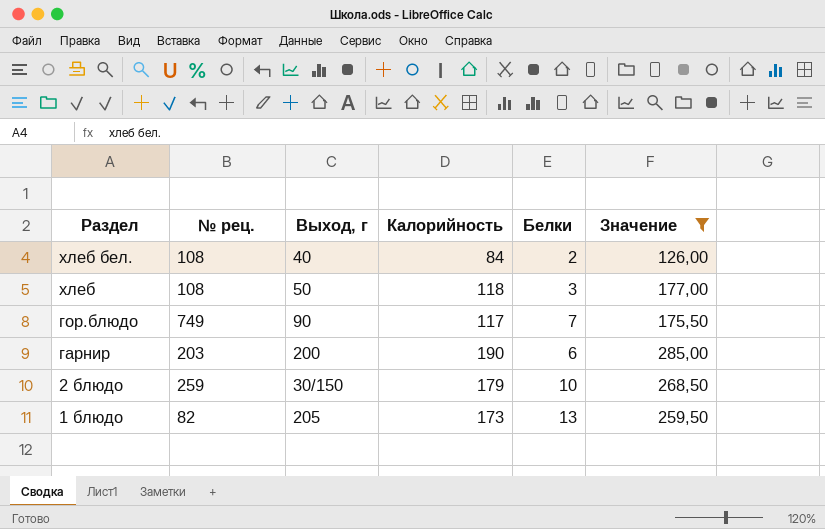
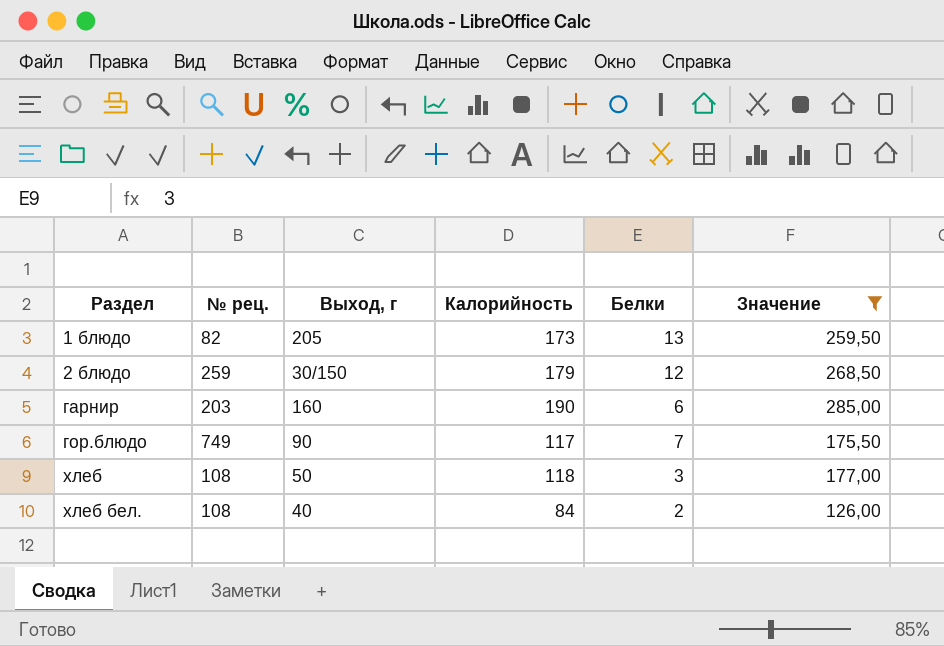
row order: Раздел descending -> Раздел ascending
2 блюдо | Белки: 10 -> 12
гарнир | Выход, г: 200 -> 160

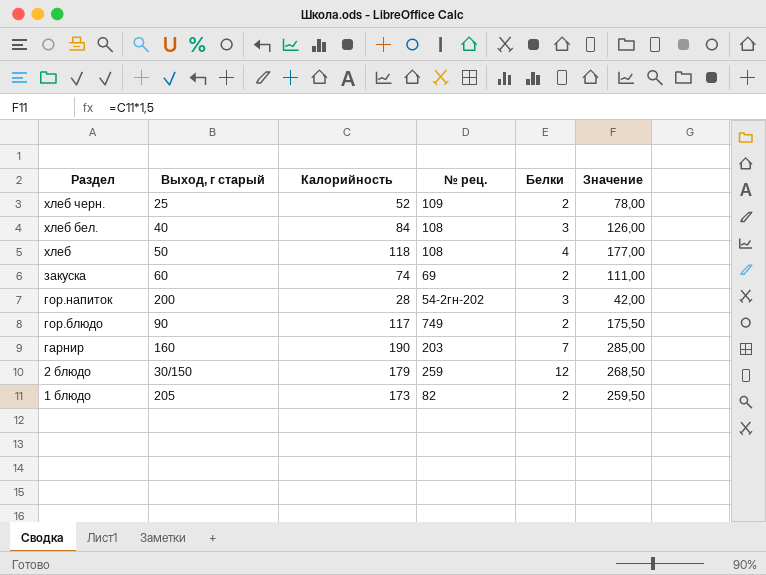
filter: Значение >= 126,00 -> none
row order: Раздел ascending -> Раздел descending
column name: Выход, г -> Выход, г старый
column № рец. | position: 2 -> 4
хлеб бел. | Белки: 2 -> 3
хлеб | Белки: 3 -> 4
гор.блюдо | Белки: 7 -> 2
гарнир | Белки: 6 -> 7
1 блюдо | Белки: 13 -> 2

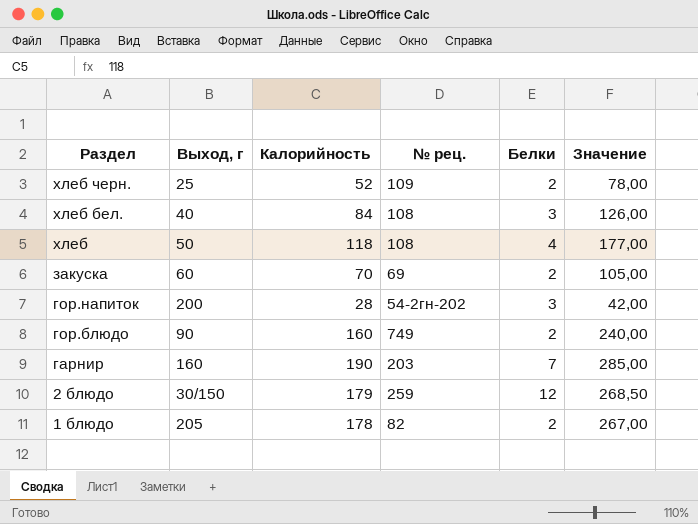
column name: Выход, г старый -> Выход, г
закуска | Калорийность: 74 -> 70
закуска | Значение: 111,00 -> 105,00
гор.блюдо | Калорийность: 117 -> 160
гор.блюдо | Значение: 175,50 -> 240,00
1 блюдо | Калорийность: 173 -> 178
1 блюдо | Значение: 259,50 -> 267,00

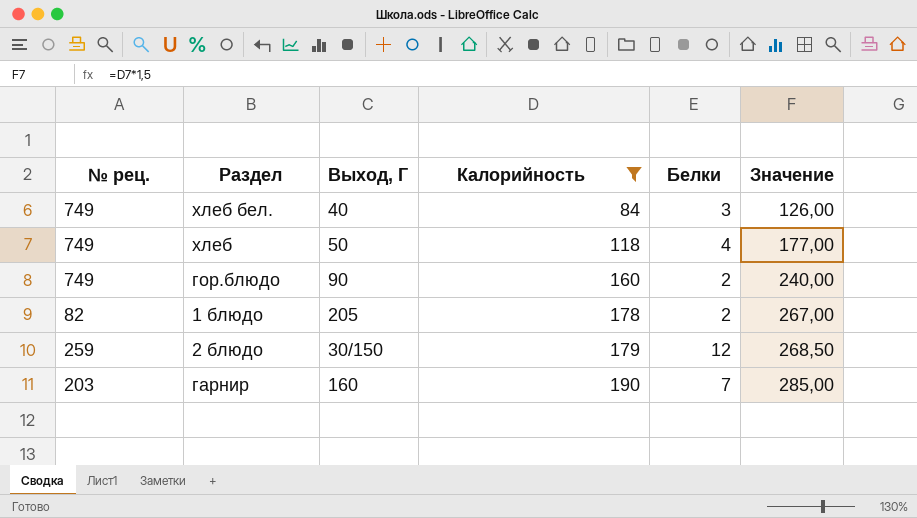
filter: none -> Калорийность >= 84
row order: Раздел descending -> Калорийность ascending
column № рец. | position: 4 -> 1
column name: Выход, г -> Выход, Г
хлеб бел. | № рец.: 108 -> 749
хлеб | № рец.: 108 -> 749

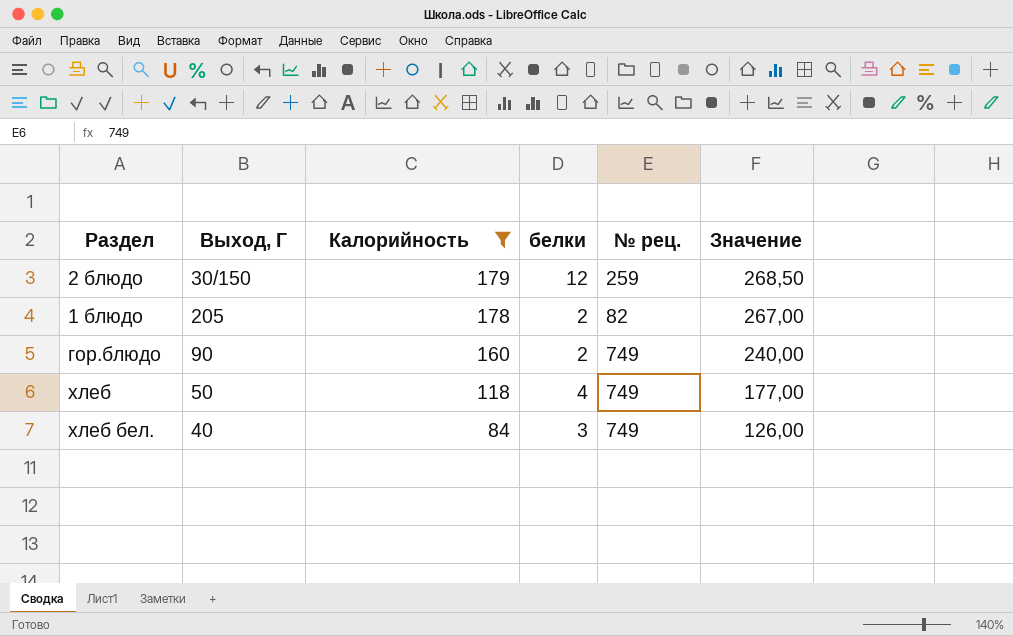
row order: Калорийность ascending -> Калорийность descending
column name: Белки -> белки
column № рец. | position: 1 -> 5
row гарнир: 203 | 160 | 190 | 7 | 285,00 -> none

